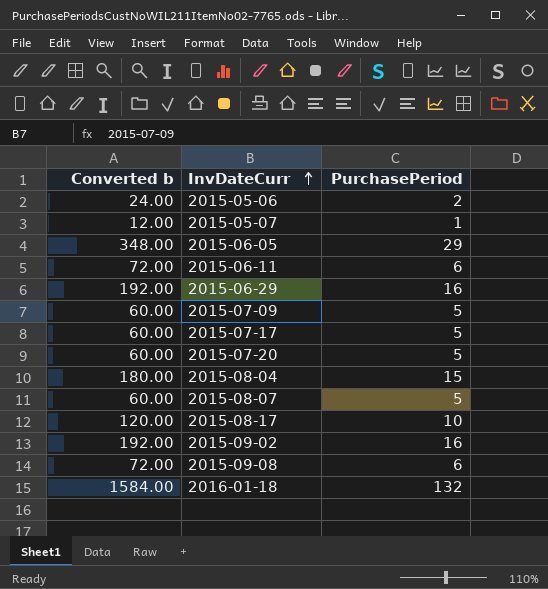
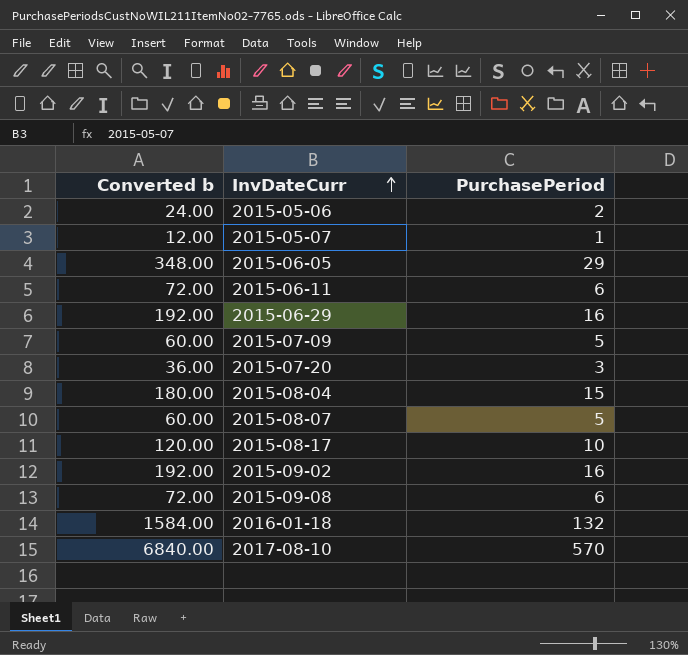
row 2015-07-17: 60.00 | 5 -> none
2015-07-20 | Converted b: 60.00 -> 36.00
2015-07-20 | PurchasePeriod: 5 -> 3
row 2017-08-10: none -> 6840.00 | 570

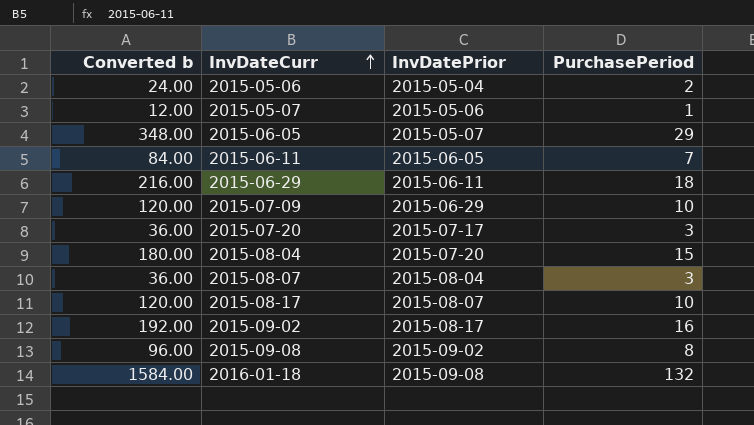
column InvDatePrior | position: none -> 3
row 2017-08-10: 6840.00 | 570 -> none
2015-06-11 | Converted b: 72.00 -> 84.00
2015-06-11 | PurchasePeriod: 6 -> 7
2015-06-29 | Converted b: 192.00 -> 216.00
2015-06-29 | PurchasePeriod: 16 -> 18
2015-07-09 | Converted b: 60.00 -> 120.00
2015-07-09 | PurchasePeriod: 5 -> 10
2015-08-07 | Converted b: 60.00 -> 36.00
2015-08-07 | PurchasePeriod: 5 -> 3
2015-09-08 | Converted b: 72.00 -> 96.00
2015-09-08 | PurchasePeriod: 6 -> 8

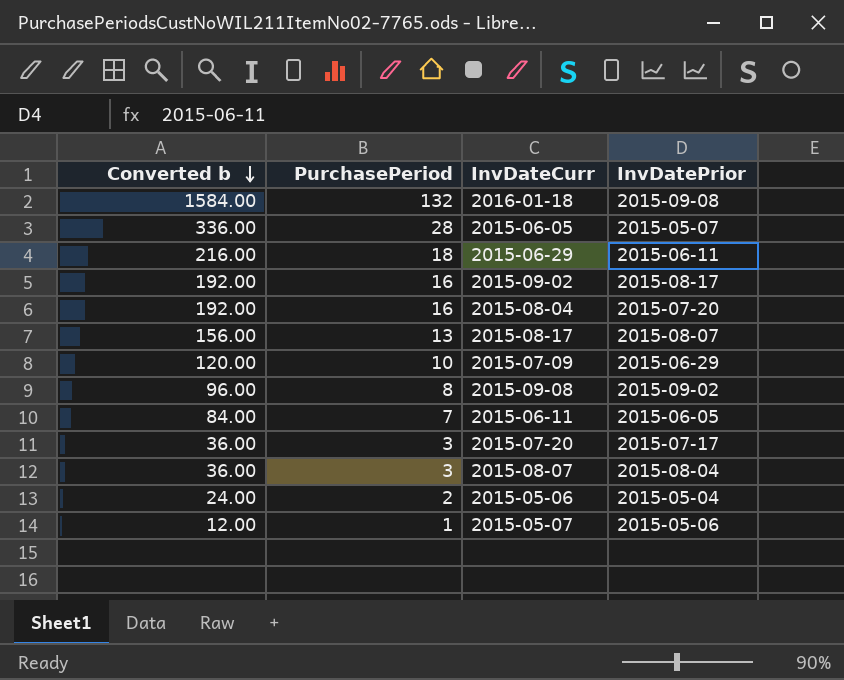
row order: InvDateCurr ascending -> Converted b descending
column PurchasePeriod | position: 4 -> 2
2015-06-05 | Converted b: 348.00 -> 336.00
2015-06-05 | PurchasePeriod: 29 -> 28
2015-08-04 | Converted b: 180.00 -> 192.00
2015-08-04 | PurchasePeriod: 15 -> 16
2015-08-17 | Converted b: 120.00 -> 156.00
2015-08-17 | PurchasePeriod: 10 -> 13

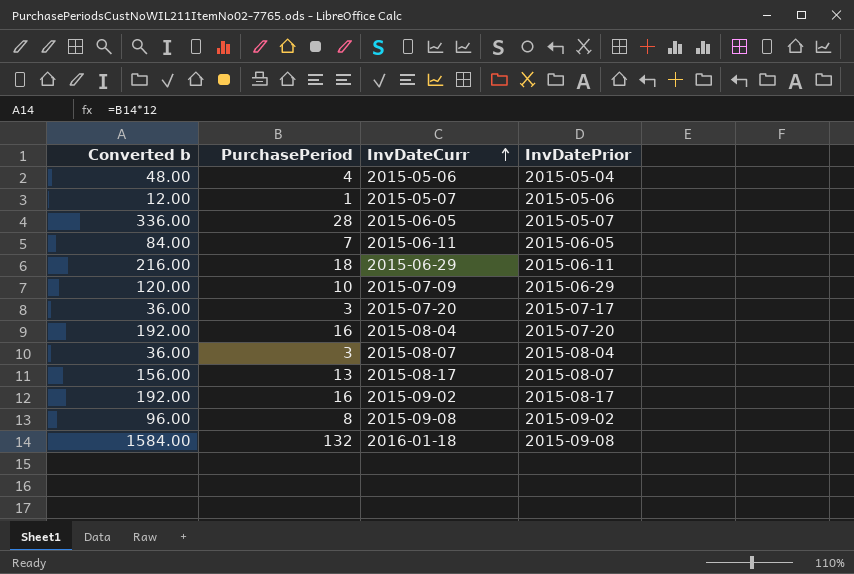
row order: Converted b descending -> InvDateCurr ascending
2015-05-06 | Converted b: 24.00 -> 48.00
2015-05-06 | PurchasePeriod: 2 -> 4

